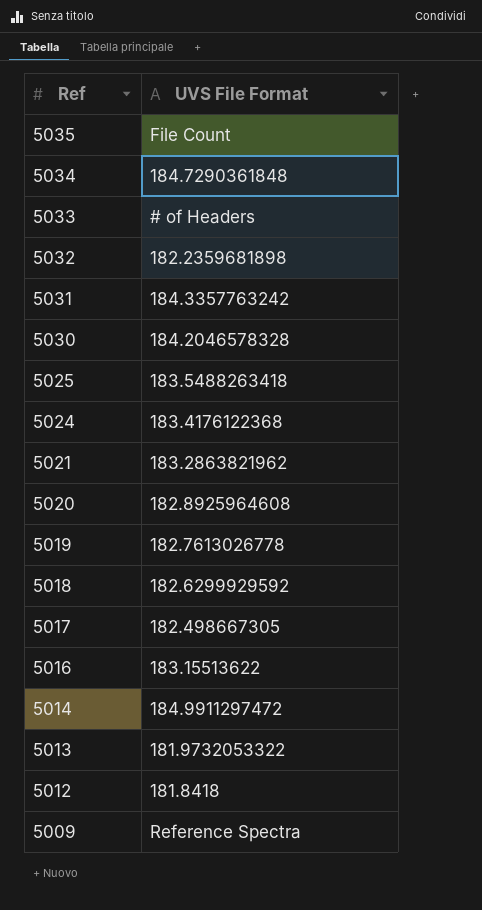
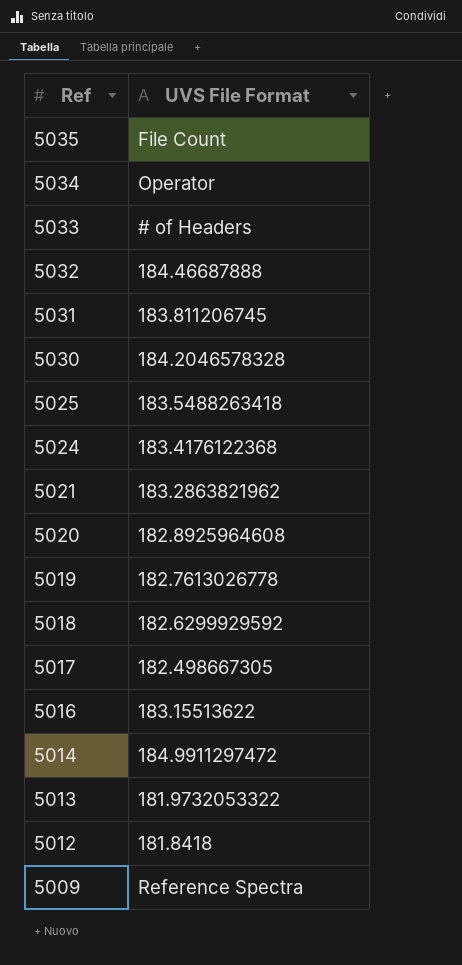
5034 | UVS File Format: 184.7290361848 -> Operator
5032 | UVS File Format: 182.2359681898 -> 184.46687888
5031 | UVS File Format: 184.3357763242 -> 183.811206745

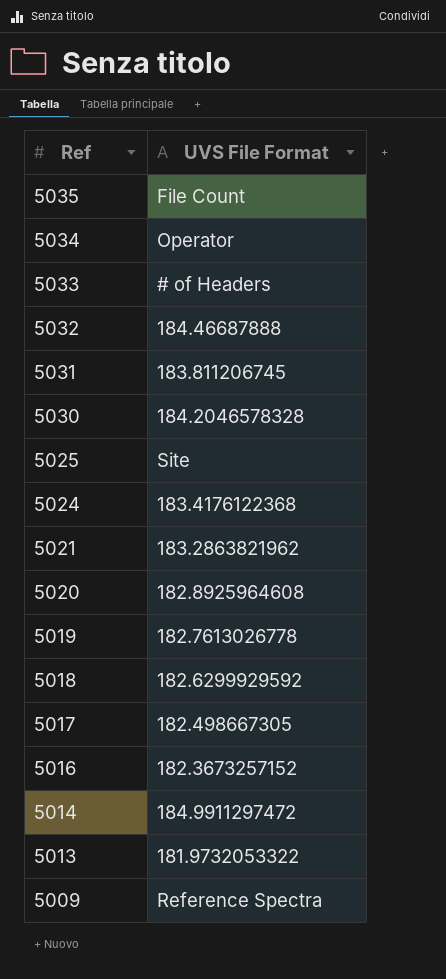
row 5012: 181.8418 -> none
5025 | UVS File Format: 183.5488263418 -> Site
5016 | UVS File Format: 183.15513622 -> 182.3673257152

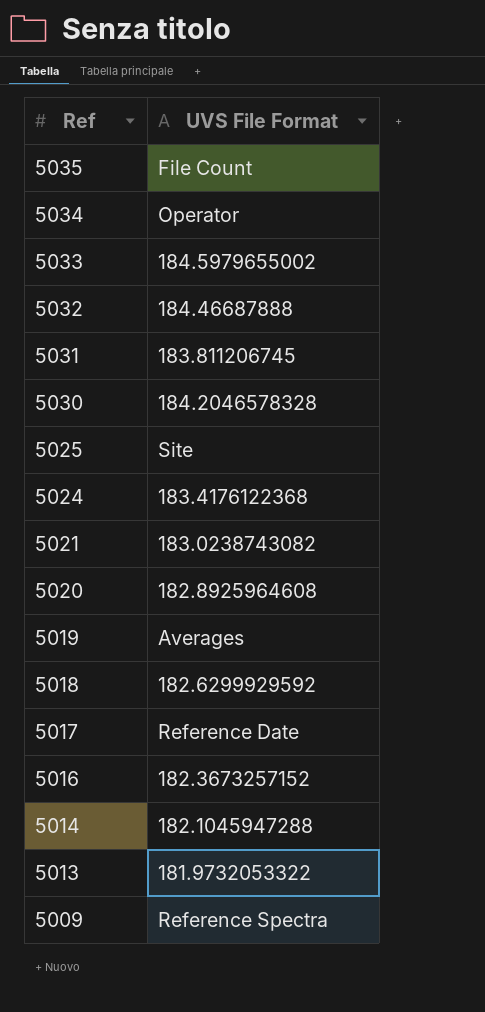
5033 | UVS File Format: # of Headers -> 184.5979655002
5021 | UVS File Format: 183.2863821962 -> 183.0238743082
5019 | UVS File Format: 182.7613026778 -> Averages
5017 | UVS File Format: 182.498667305 -> Reference Date
5014 | UVS File Format: 184.9911297472 -> 182.1045947288

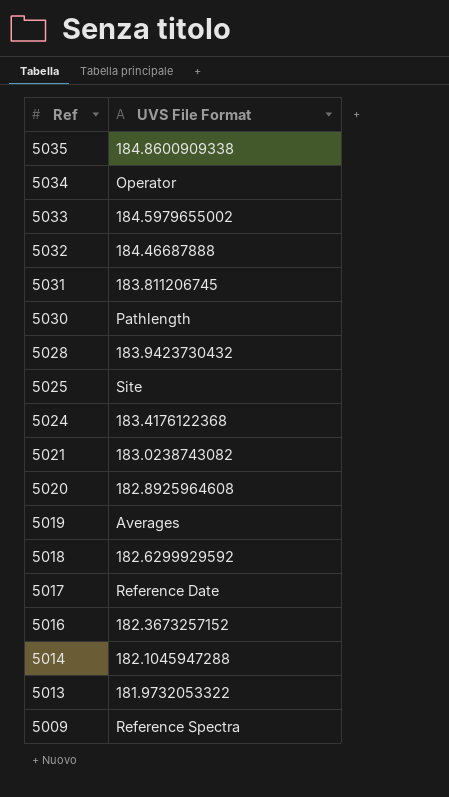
5035 | UVS File Format: File Count -> 184.8600909338
5030 | UVS File Format: 184.2046578328 -> Pathlength
row 5028: none -> 183.9423730432

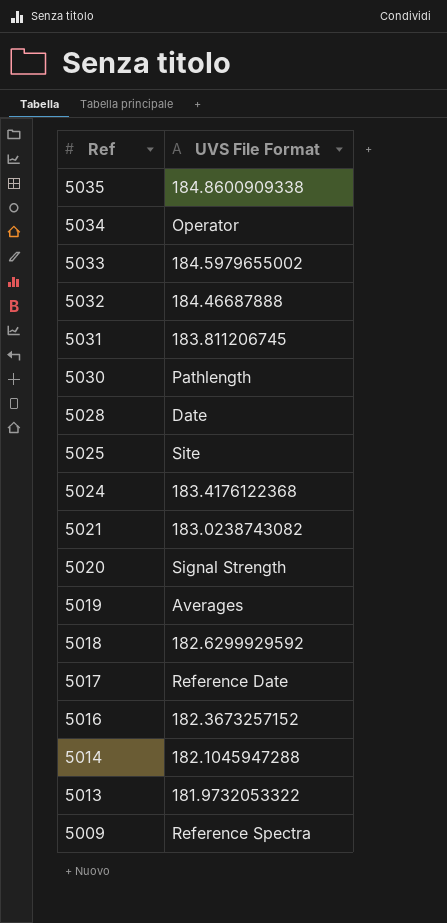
5028 | UVS File Format: 183.9423730432 -> Date
5020 | UVS File Format: 182.8925964608 -> Signal Strength

